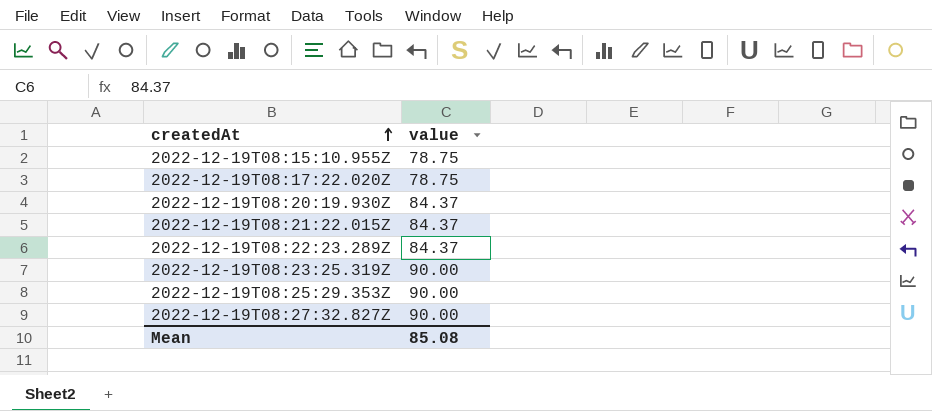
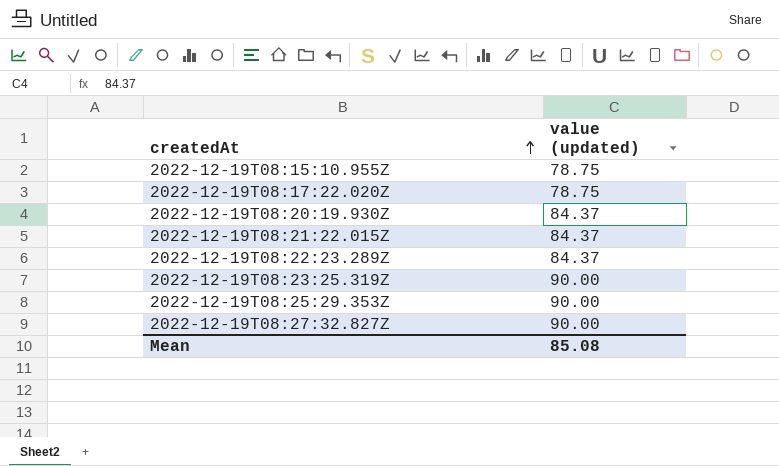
column name: value -> value (updated)

